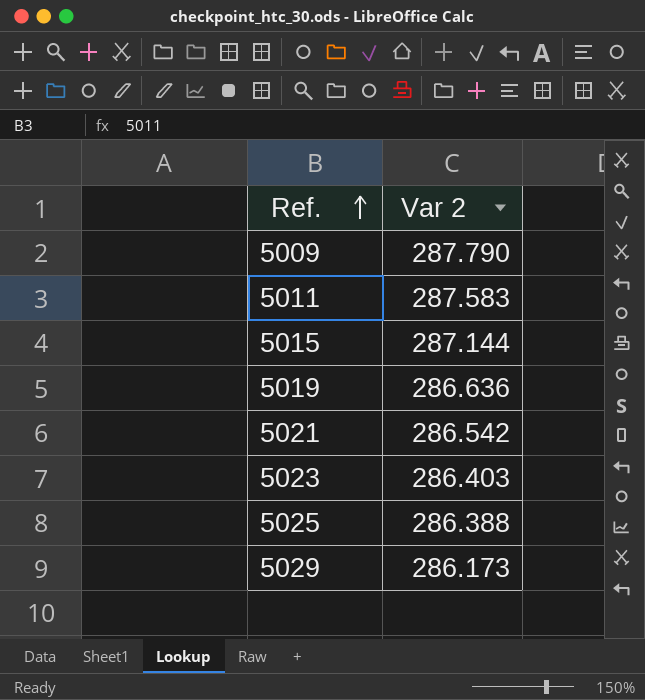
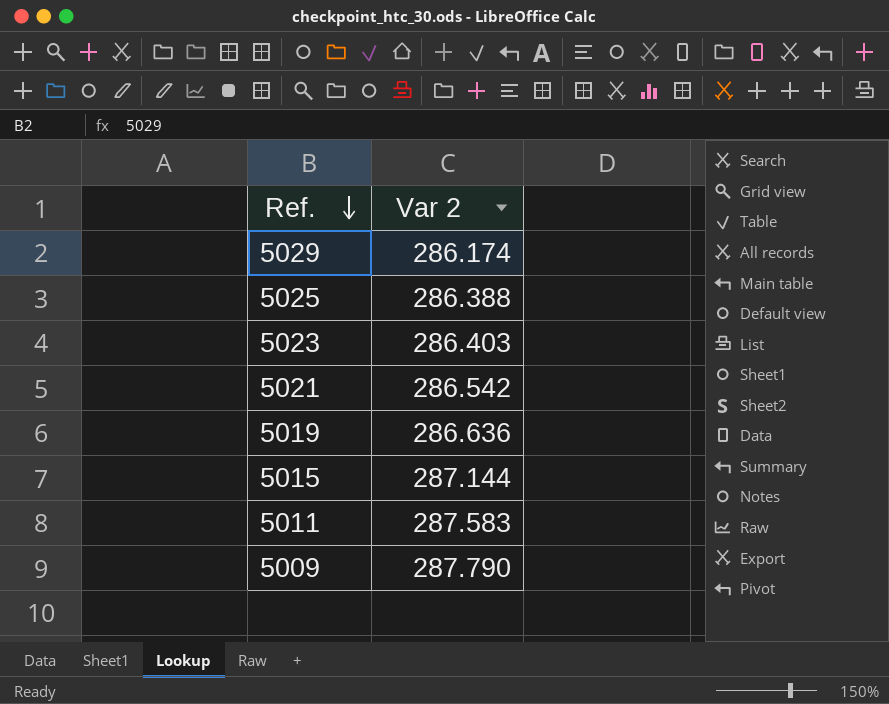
row order: Ref. ascending -> Ref. descending
5029 | Var 2: 286.173 -> 286.174

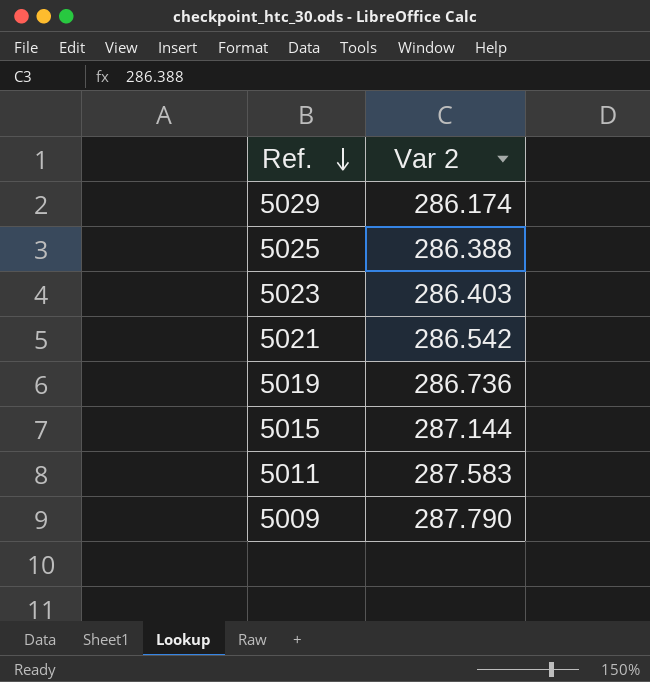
5019 | Var 2: 286.636 -> 286.736

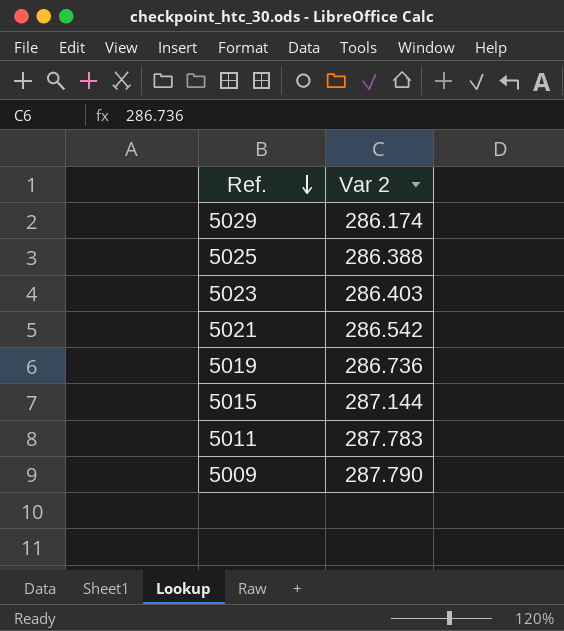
5011 | Var 2: 287.583 -> 287.783

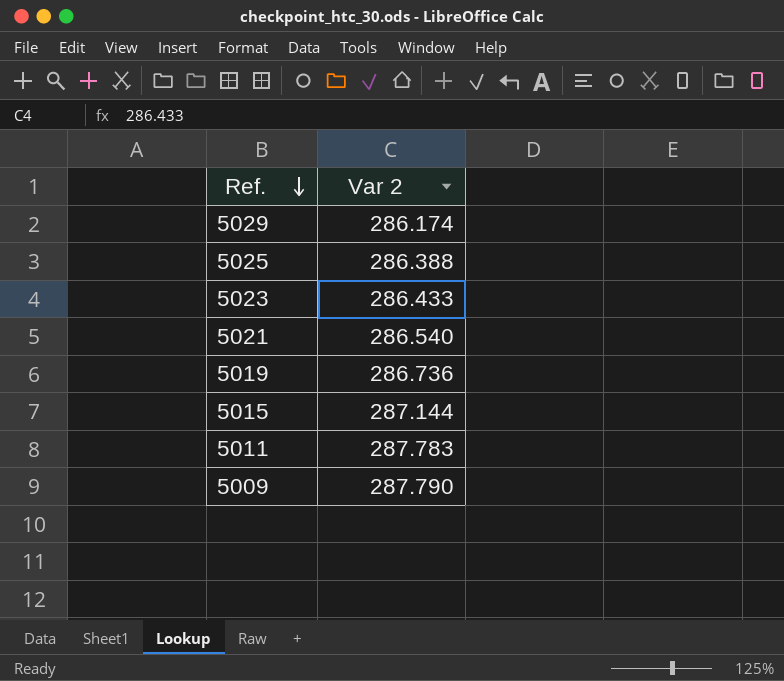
5023 | Var 2: 286.403 -> 286.433
5021 | Var 2: 286.542 -> 286.540

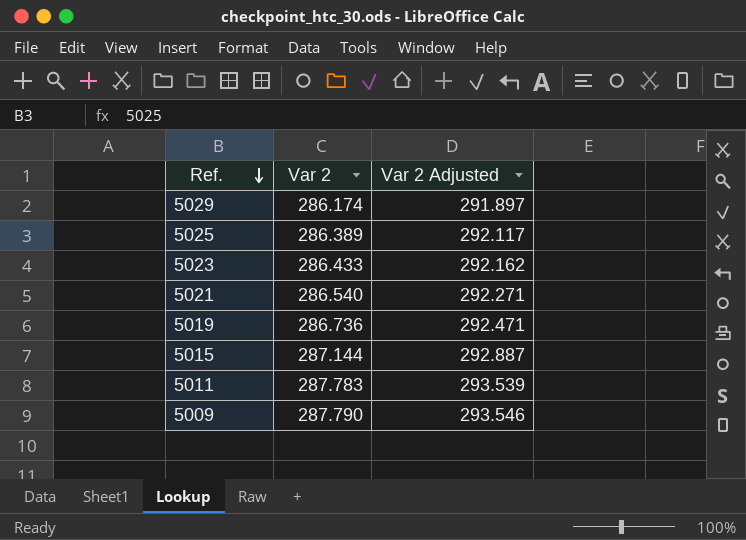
column Var 2 Adjusted | formula: none -> [Var 2] * 1.02
5025 | Var 2: 286.388 -> 286.389

